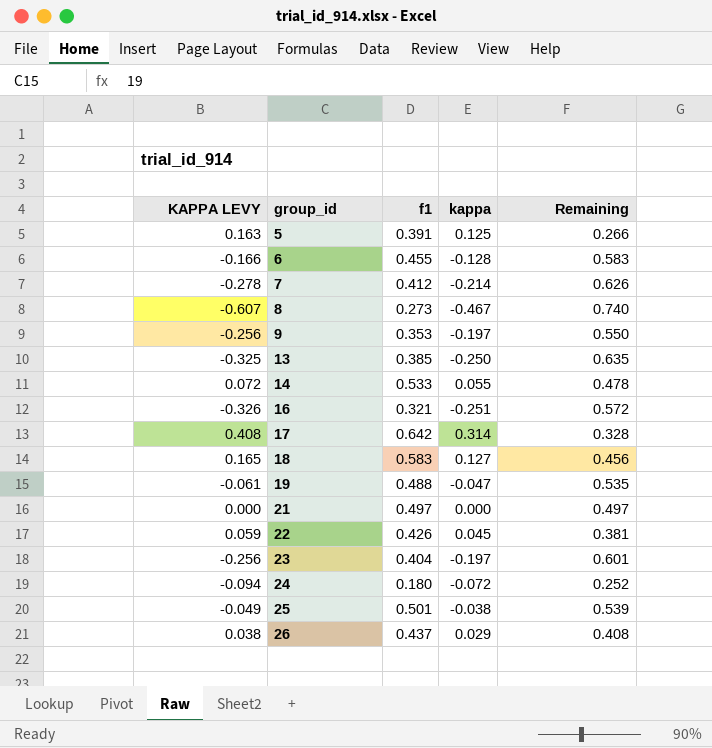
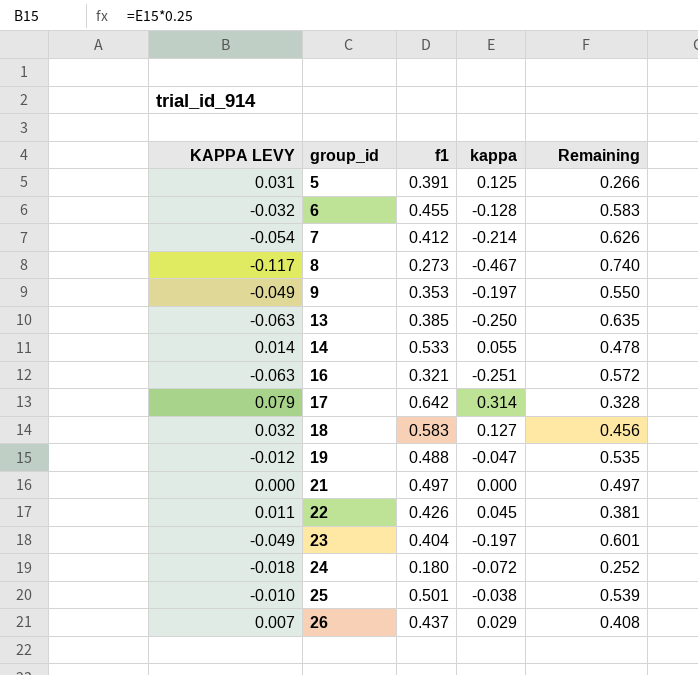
column KAPPA LEVY | formula: [kappa] * 1.3 -> [kappa] * 0.25

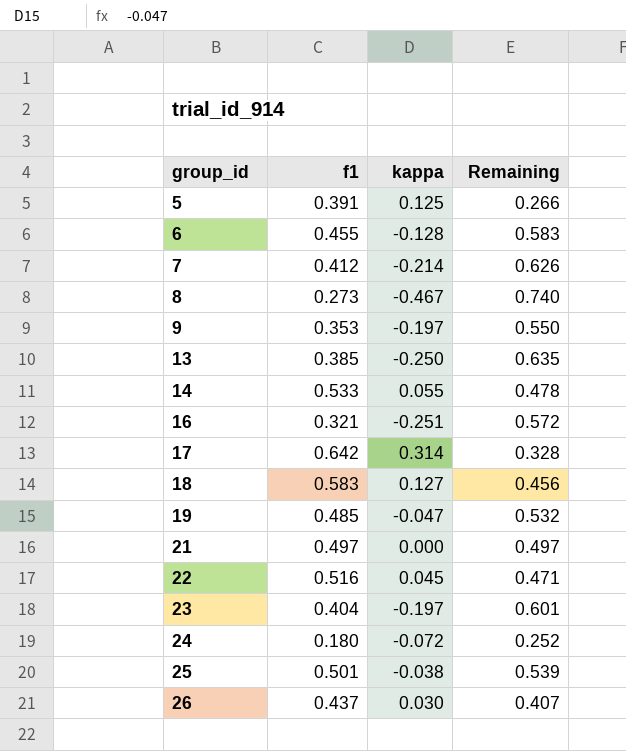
column KAPPA LEVY | formula: [kappa] * 0.25 -> none
19 | f1: 0.488 -> 0.485
19 | Remaining: 0.535 -> 0.532
22 | f1: 0.426 -> 0.516
22 | Remaining: 0.381 -> 0.471
26 | kappa: 0.029 -> 0.030
26 | Remaining: 0.408 -> 0.407

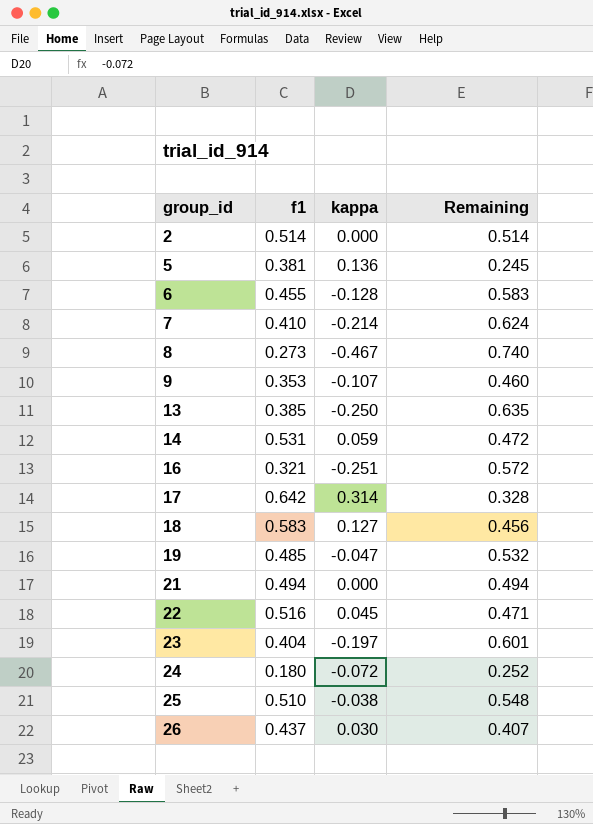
row 2: none -> 0.514 | 0.000 | 0.514
5 | f1: 0.391 -> 0.381
5 | kappa: 0.125 -> 0.136
5 | Remaining: 0.266 -> 0.245
7 | f1: 0.412 -> 0.410
7 | Remaining: 0.626 -> 0.624
9 | kappa: -0.197 -> -0.107
9 | Remaining: 0.550 -> 0.460
14 | f1: 0.533 -> 0.531
14 | kappa: 0.055 -> 0.059
14 | Remaining: 0.478 -> 0.472
21 | f1: 0.497 -> 0.494
21 | Remaining: 0.497 -> 0.494
25 | f1: 0.501 -> 0.510
25 | Remaining: 0.539 -> 0.548

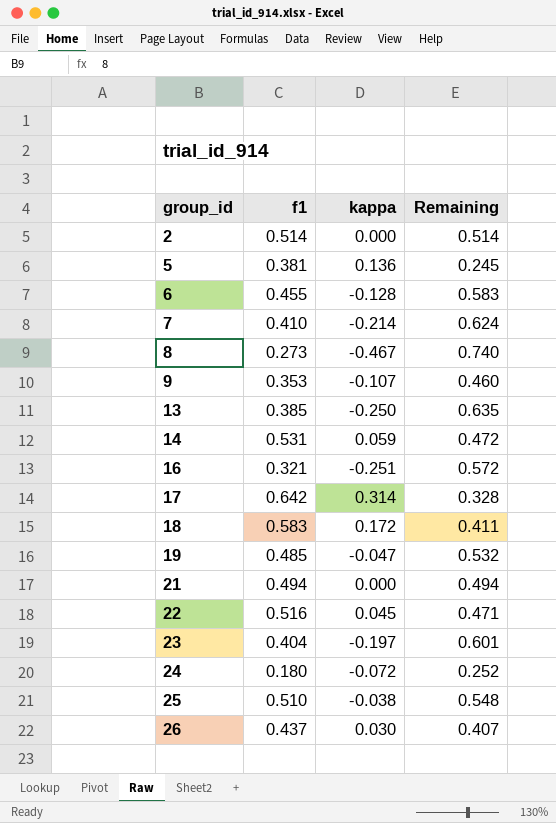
18 | kappa: 0.127 -> 0.172
18 | Remaining: 0.456 -> 0.411

